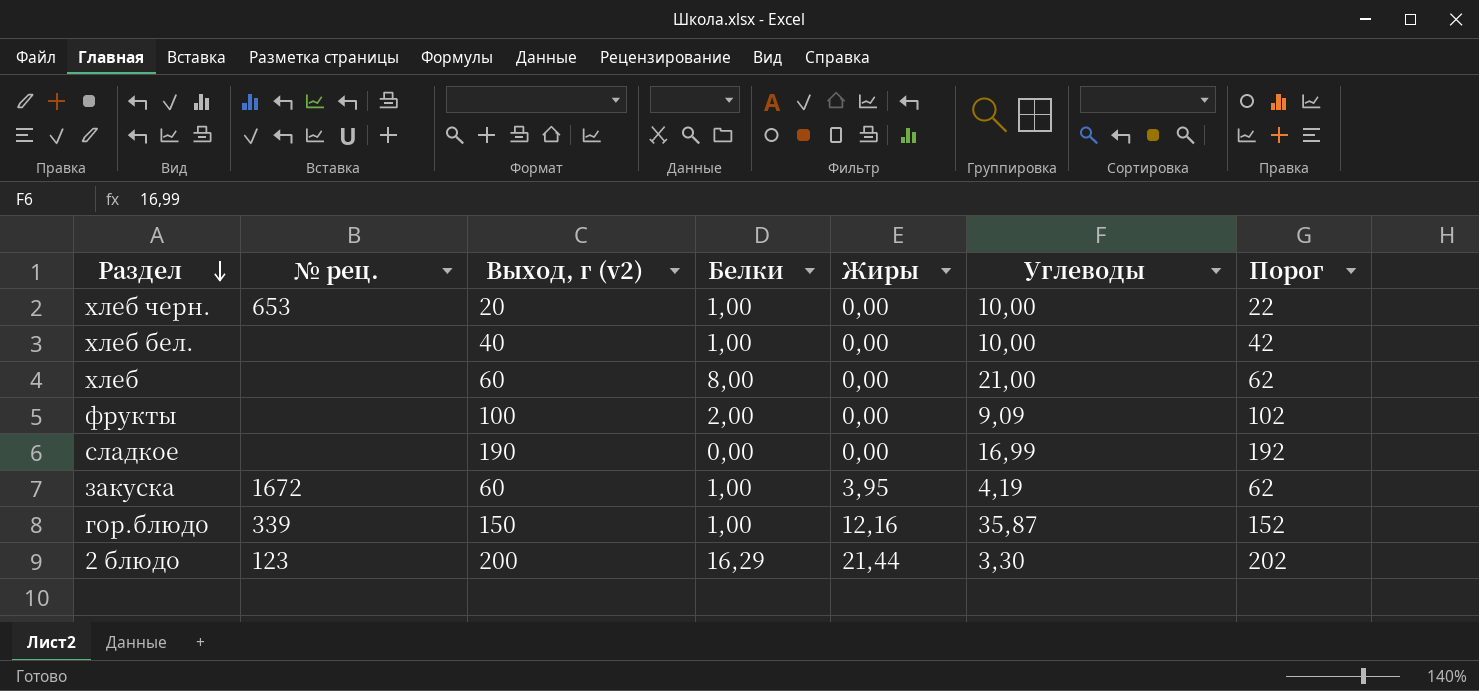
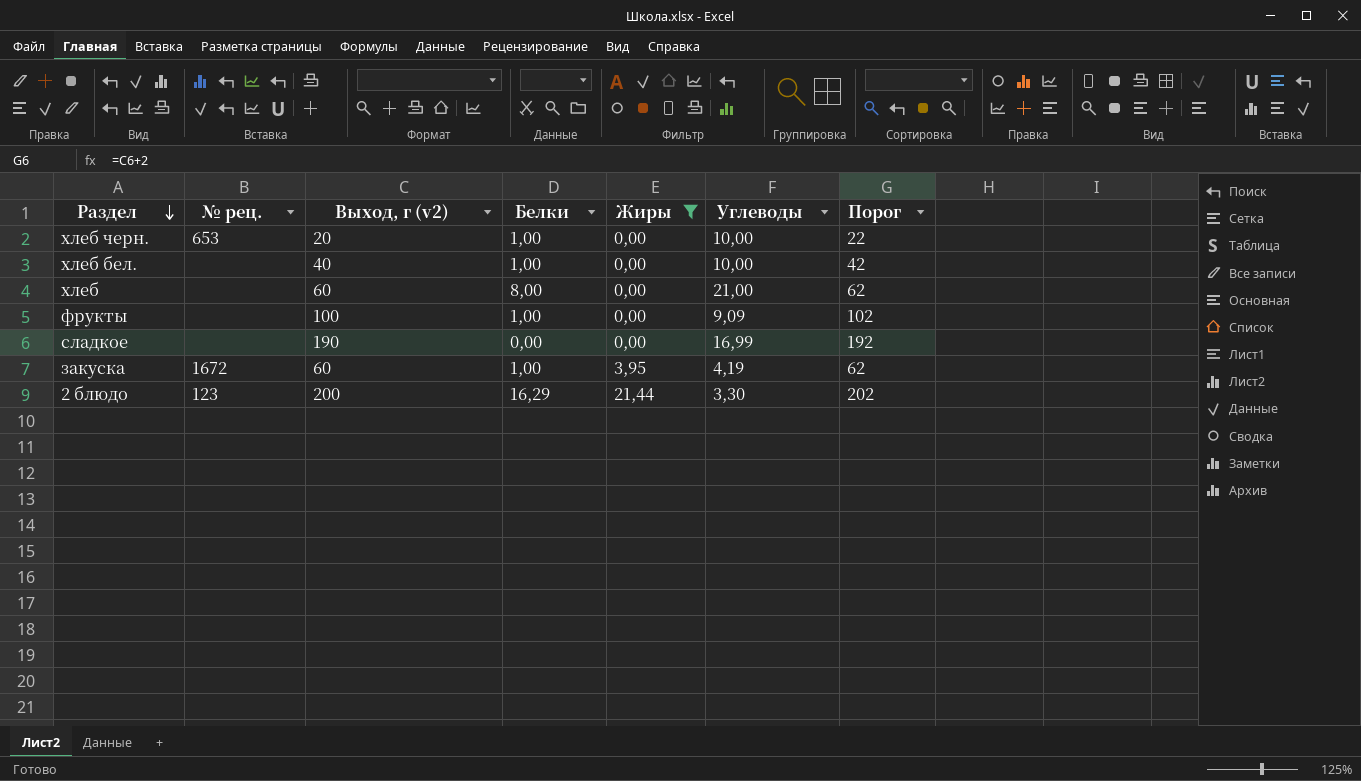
filter: none -> Жиры != 12,16
фрукты | Белки: 2,00 -> 1,00

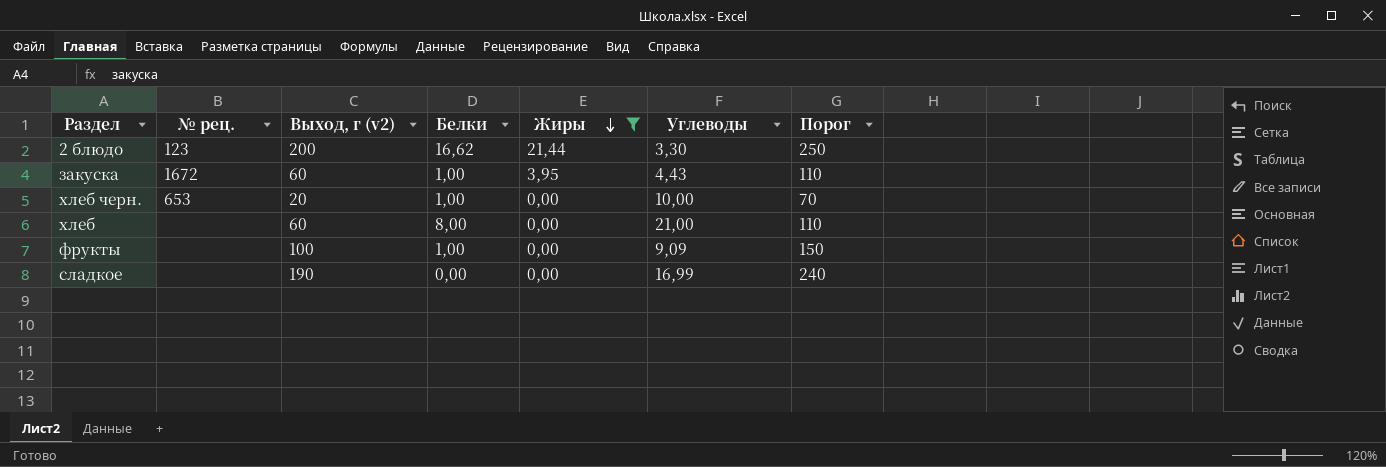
row order: Раздел descending -> Жиры descending
column Порог | formula: [Выход, г (v2)] + 2 -> [Выход, г (v2)] + 50
row хлеб бел.: none | 40 | 1,00 | 0,00 | 10,00 | 42 -> none
2 блюдо | Белки: 16,29 -> 16,62
закуска | Углеводы: 4,19 -> 4,43

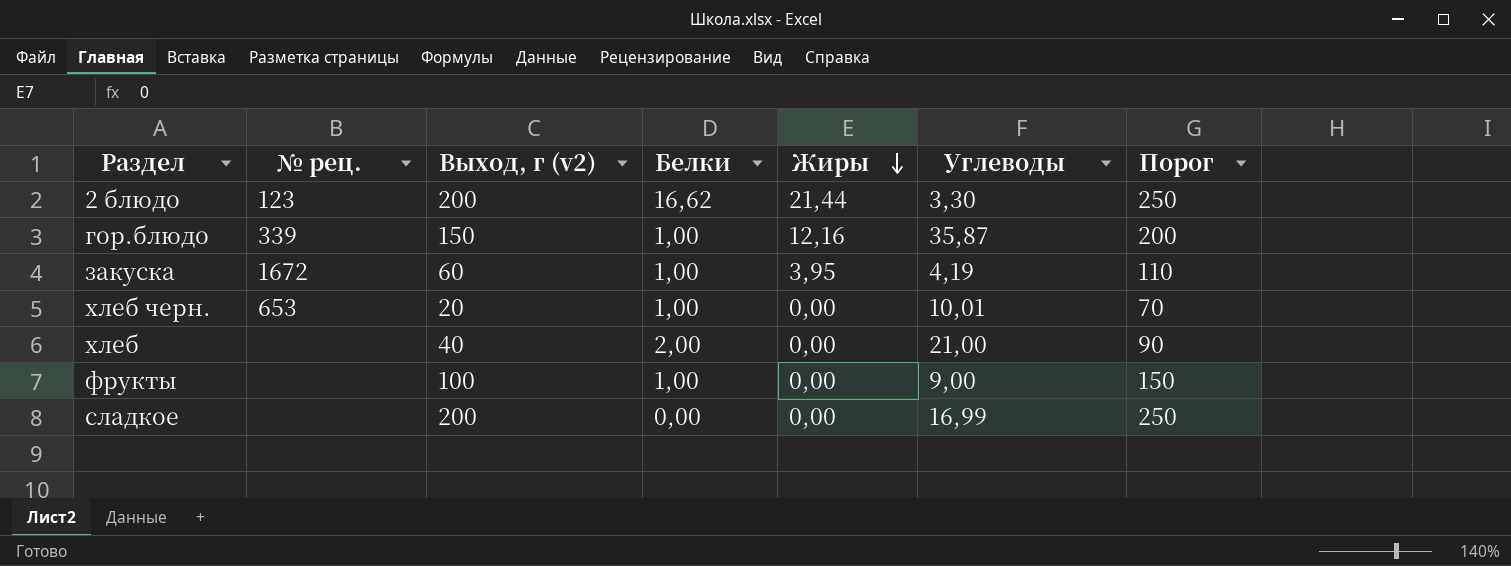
filter: Жиры != 12,16 -> none
закуска | Углеводы: 4,43 -> 4,19
хлеб черн. | Углеводы: 10,00 -> 10,01
хлеб | Выход, г (v2): 60 -> 40
хлеб | Белки: 8,00 -> 2,00
хлеб | Порог: 110 -> 90
фрукты | Углеводы: 9,09 -> 9,00
сладкое | Выход, г (v2): 190 -> 200
сладкое | Порог: 240 -> 250

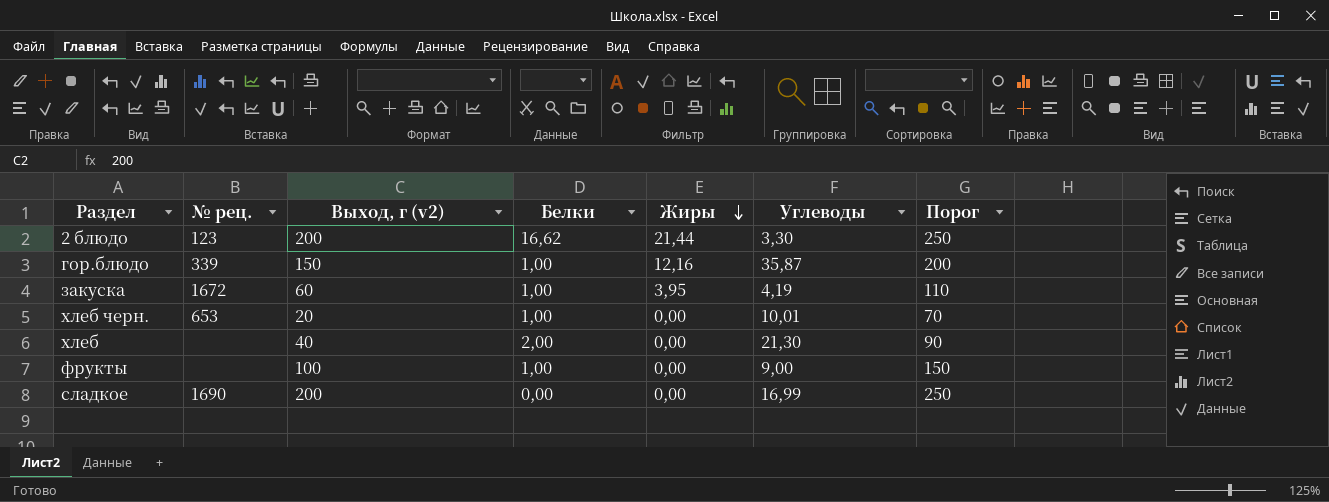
хлеб | Углеводы: 21,00 -> 21,30
сладкое | № рец.: none -> 1690

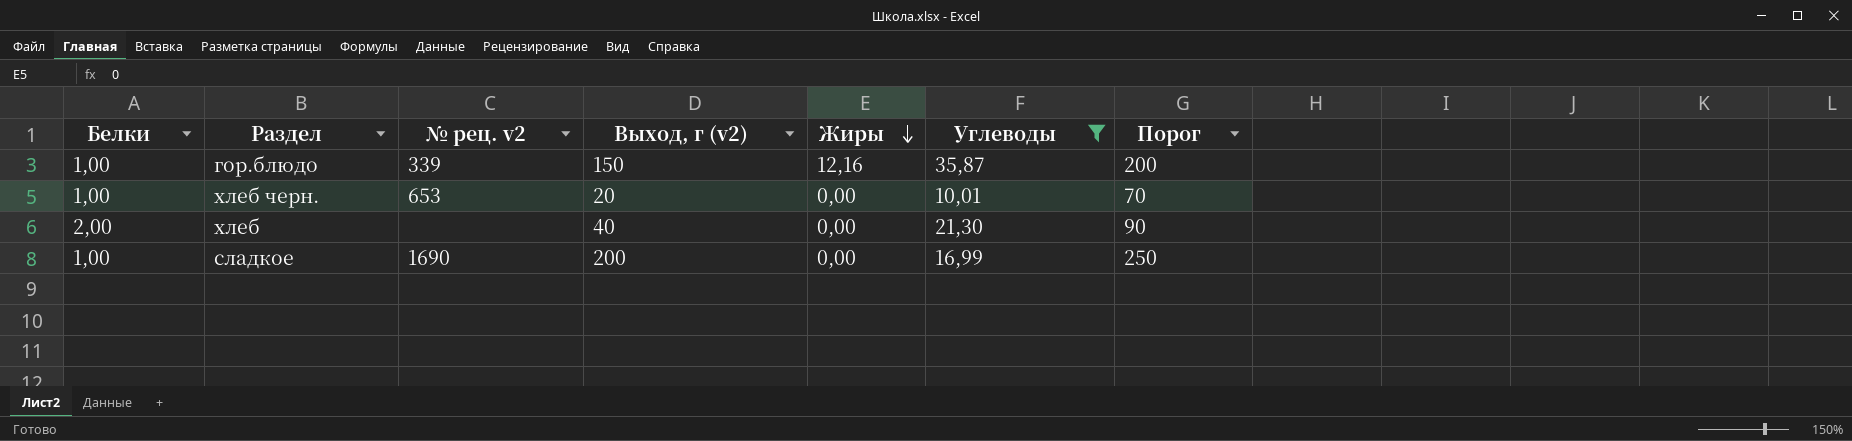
filter: none -> Углеводы >= 10,01
column Белки | position: 4 -> 1
column name: № рец. -> № рец. v2
сладкое | Белки: 0,00 -> 1,00

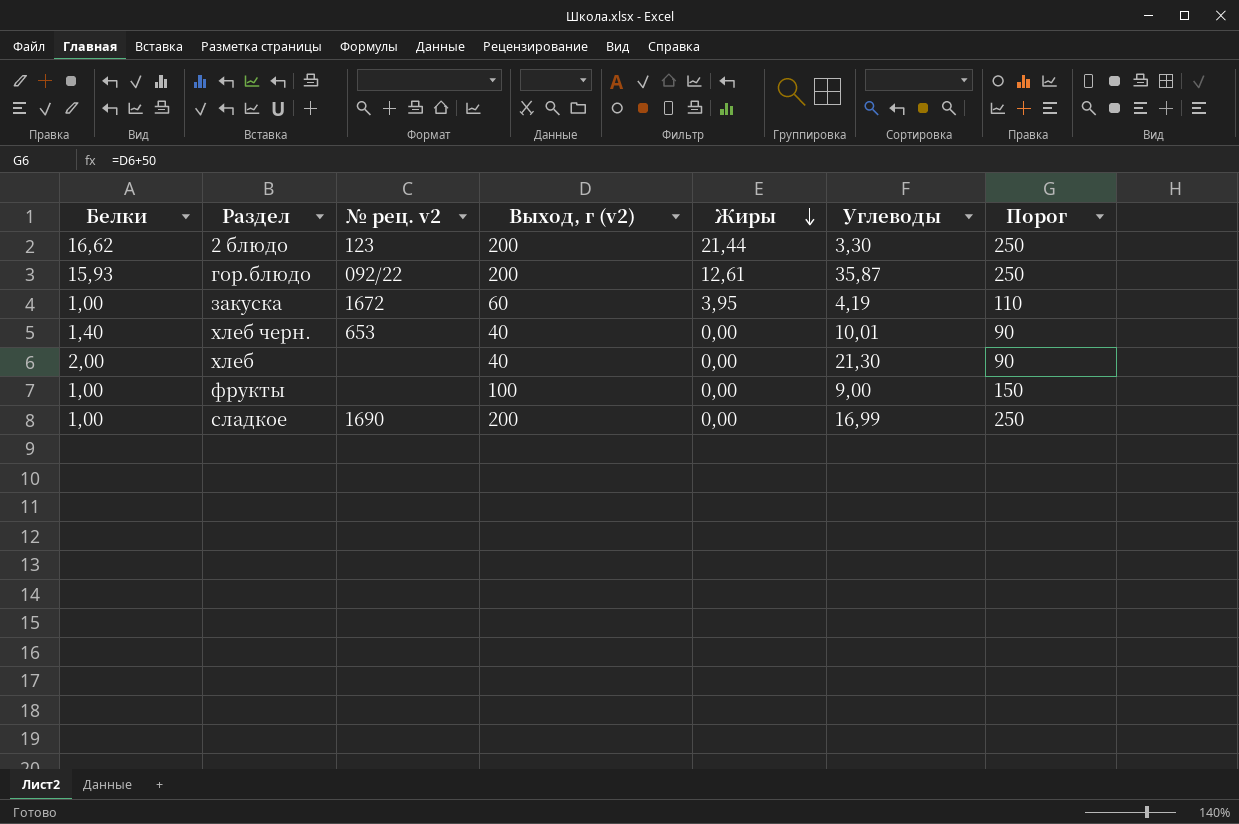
filter: Углеводы >= 10,01 -> none
гор.блюдо | Белки: 1,00 -> 15,93
гор.блюдо | № рец. v2: 339 -> 092/22
гор.блюдо | Выход, г (v2): 150 -> 200
гор.блюдо | Жиры: 12,16 -> 12,61
гор.блюдо | Порог: 200 -> 250
хлеб черн. | Белки: 1,00 -> 1,40
хлеб черн. | Выход, г (v2): 20 -> 40
хлеб черн. | Порог: 70 -> 90

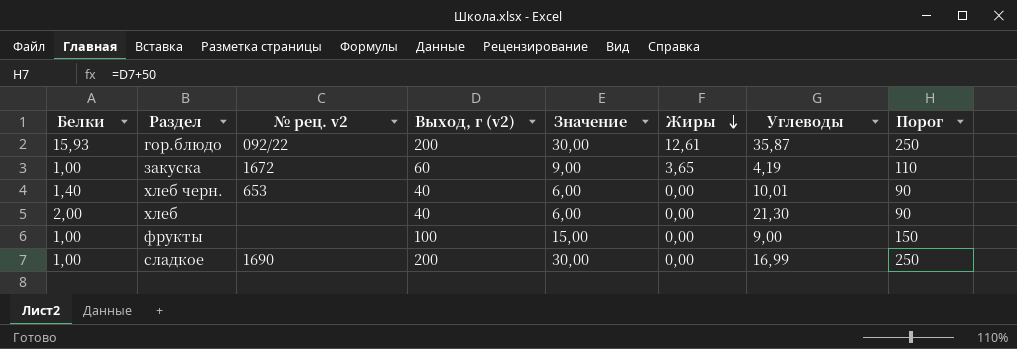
column Значение | formula: none -> [Выход, г (v2)] * 0,15
row 2 блюдо: 16,62 | 123 | 200 | 21,44 | 3,30 | 250 -> none
закуска | Жиры: 3,95 -> 3,65

